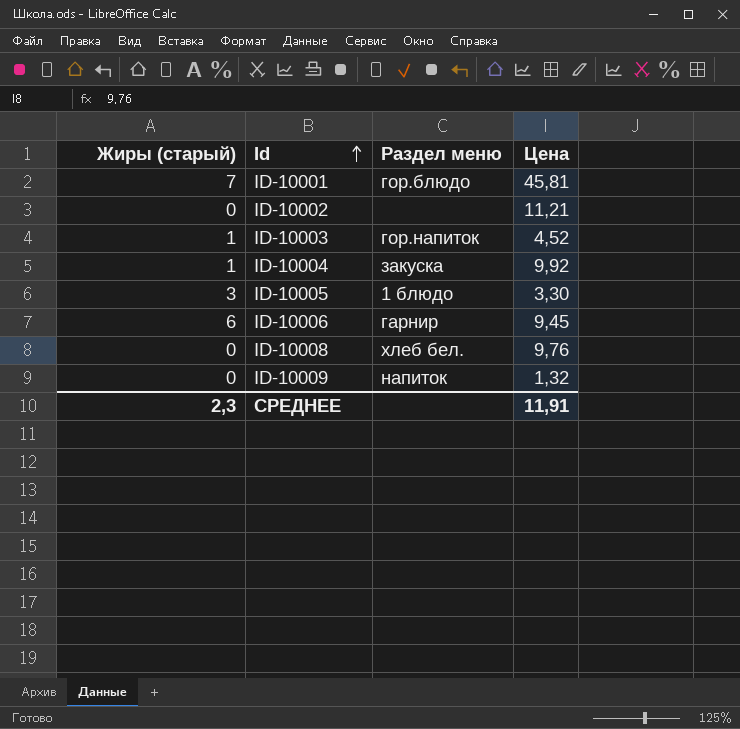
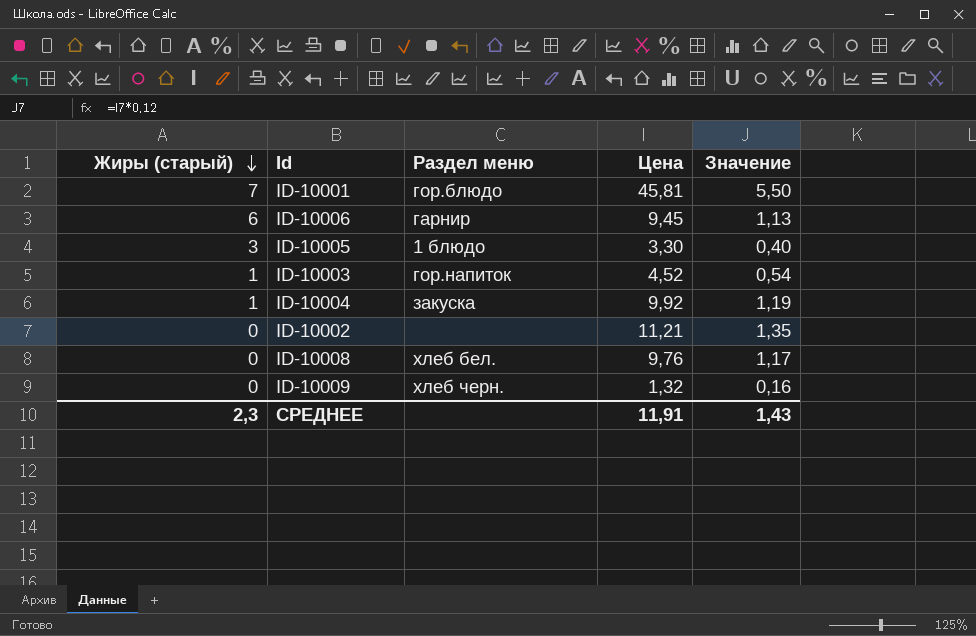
row order: Id ascending -> Жиры (старый) descending
column Значение | formula: none -> [Цена] * 0,12
ID-10009 | Раздел меню: напиток -> хлеб черн.

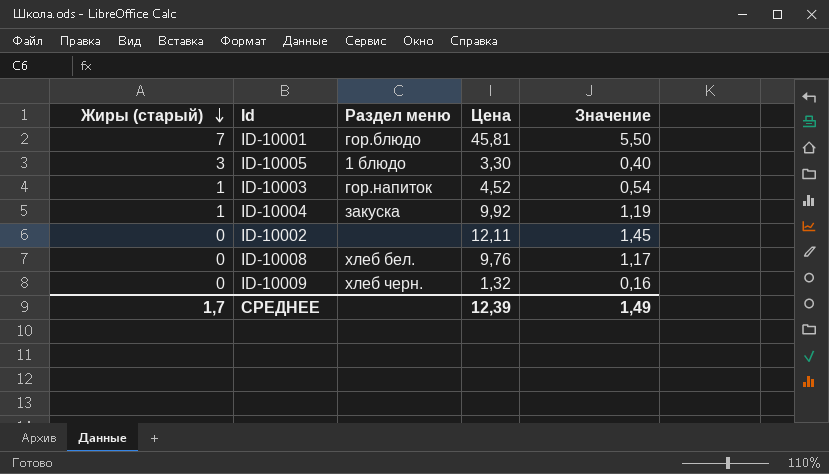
row ID-10006: 6 | гарнир | 9,45 | 1,13 -> none
ID-10002 | Цена: 11,21 -> 12,11
ID-10002 | Значение: 1,35 -> 1,45
СРЕДНЕЕ | Жиры (старый): 2,3 -> 1,7
СРЕДНЕЕ | Цена: 11,91 -> 12,39
СРЕДНЕЕ | Значение: 1,43 -> 1,49

